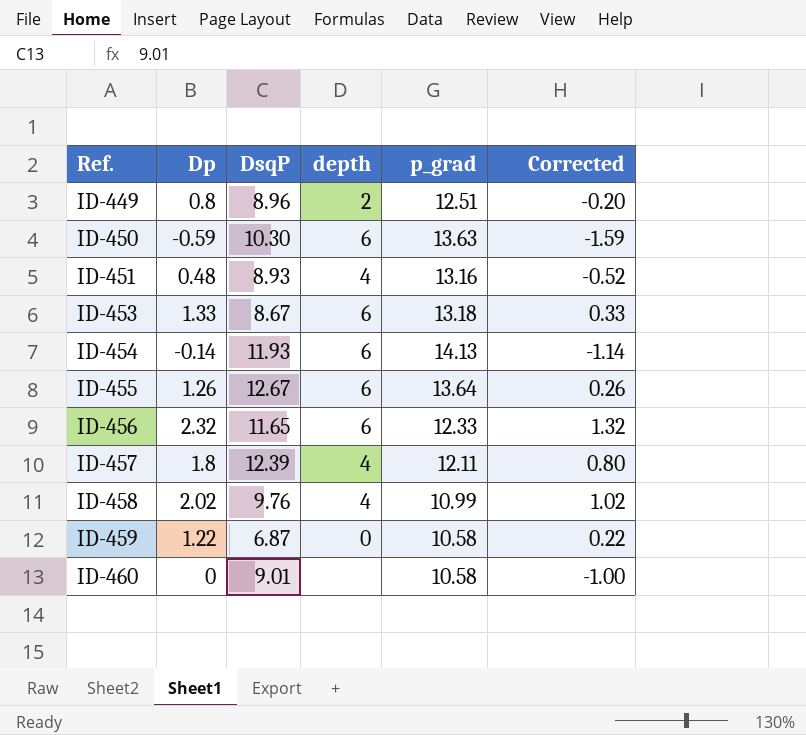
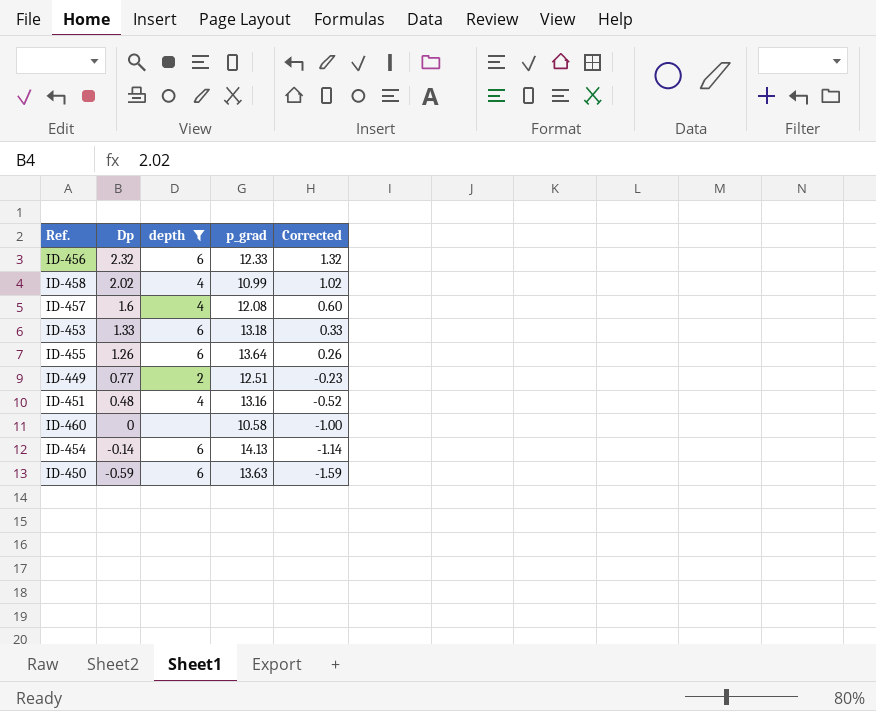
filter: none -> depth != 0
row order: Ref. ascending -> Dp descending
column DsqP | position: 3 -> none
ID-457 | Dp: 1.8 -> 1.6
ID-457 | p_grad: 12.11 -> 12.08
ID-457 | Corrected: 0.80 -> 0.60
ID-449 | Dp: 0.8 -> 0.77
ID-449 | Corrected: -0.20 -> -0.23

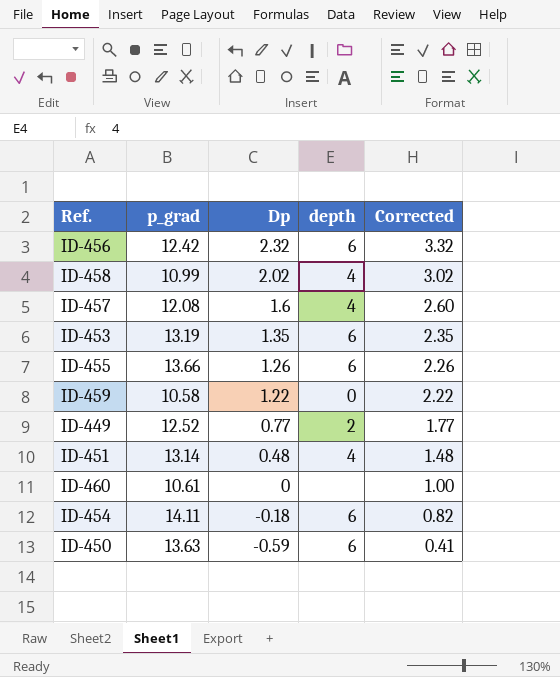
filter: depth != 0 -> none
column p_grad | position: 4 -> 2
column Corrected | formula: [Dp] - 1 -> [Dp] + 1
ID-456 | p_grad: 12.33 -> 12.42
ID-453 | p_grad: 13.18 -> 13.19
ID-453 | Dp: 1.33 -> 1.35
ID-455 | p_grad: 13.64 -> 13.66
ID-449 | p_grad: 12.51 -> 12.52
ID-451 | p_grad: 13.16 -> 13.14
ID-460 | p_grad: 10.58 -> 10.61
ID-454 | p_grad: 14.13 -> 14.11
ID-454 | Dp: -0.14 -> -0.18

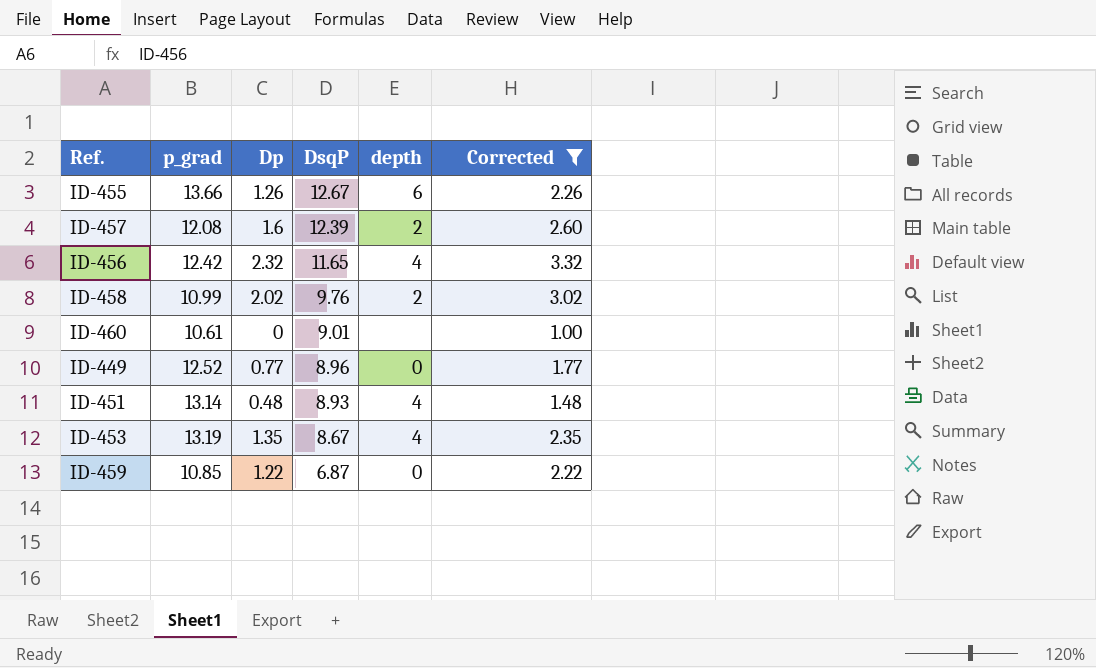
filter: none -> Corrected >= 1.00
row order: Dp descending -> DsqP descending
column DsqP | position: none -> 4
ID-457 | depth: 4 -> 2
ID-456 | depth: 6 -> 4
ID-458 | depth: 4 -> 2
ID-449 | depth: 2 -> 0
ID-453 | depth: 6 -> 4
ID-459 | p_grad: 10.58 -> 10.85

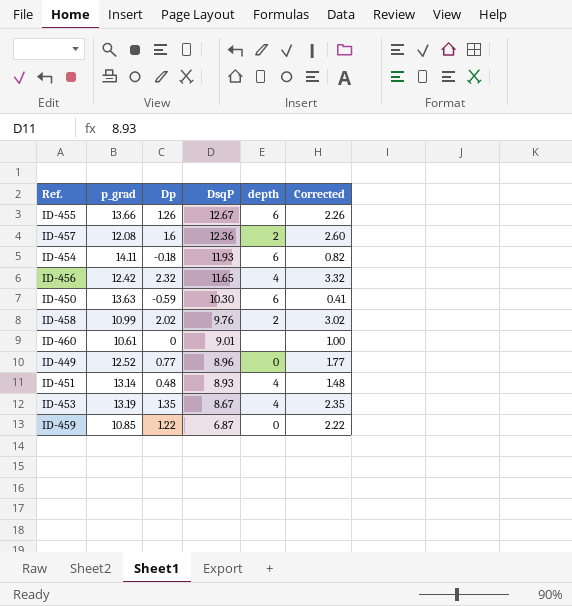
filter: Corrected >= 1.00 -> none
ID-457 | DsqP: 12.39 -> 12.36

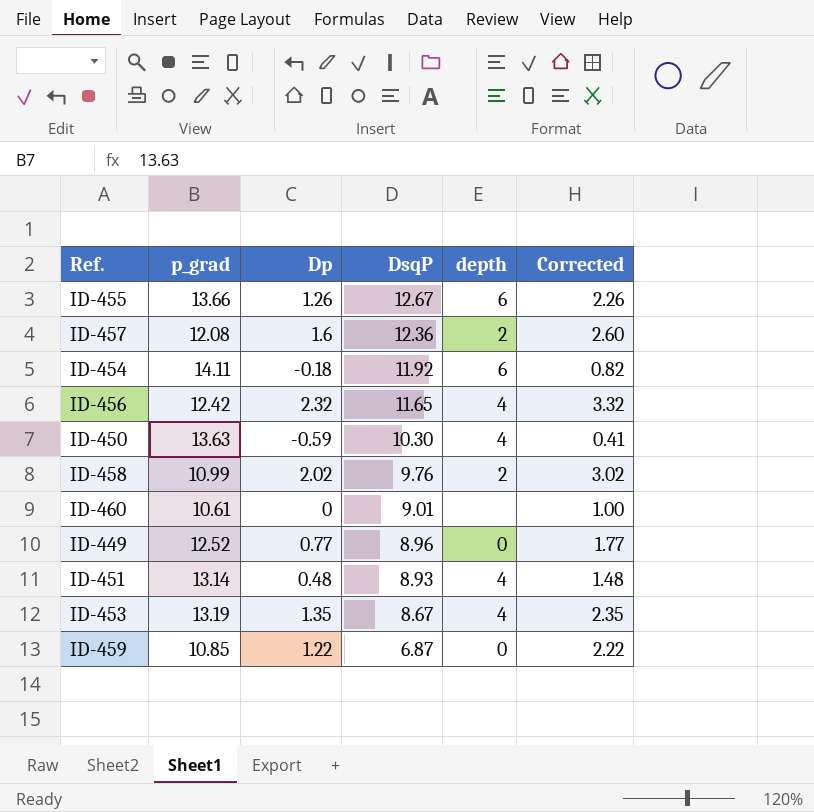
ID-454 | DsqP: 11.93 -> 11.92
ID-450 | depth: 6 -> 4

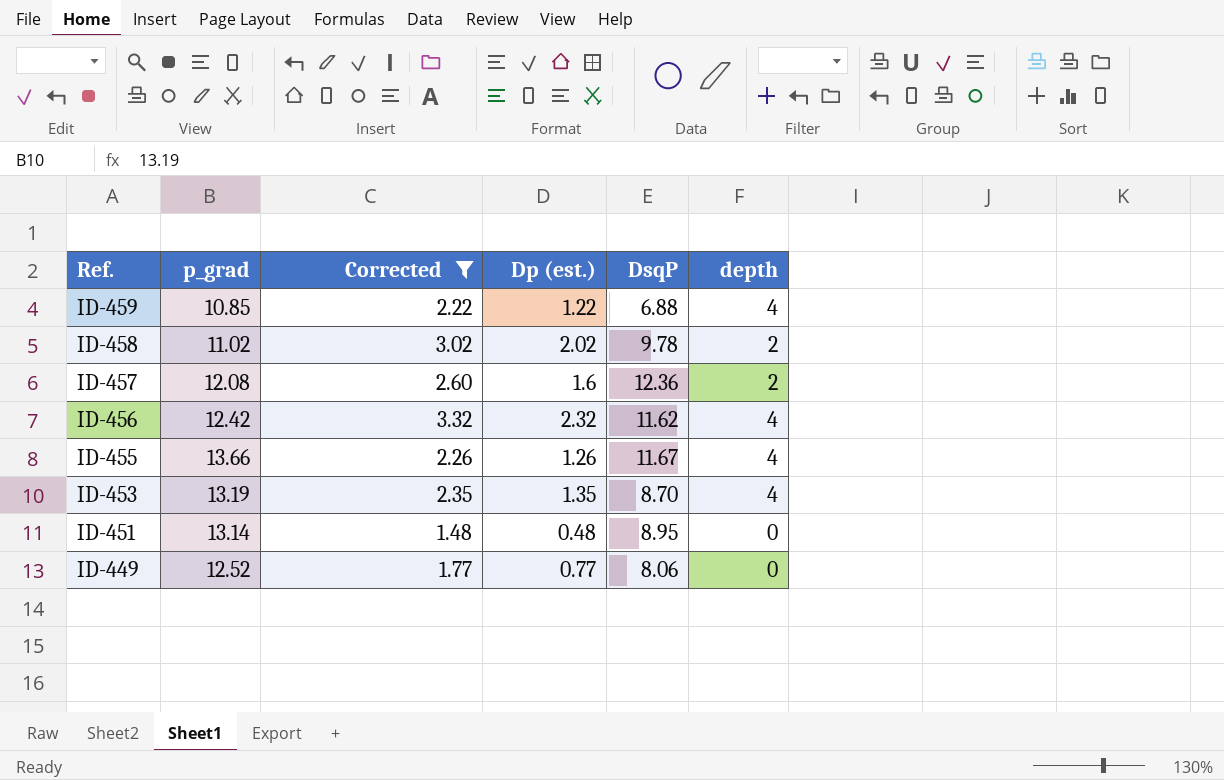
filter: none -> Corrected >= 1.48
row order: DsqP descending -> Ref. descending
column Corrected | position: 6 -> 3
column name: Dp -> Dp (est.)
ID-459 | DsqP: 6.87 -> 6.88
ID-459 | depth: 0 -> 4
ID-458 | p_grad: 10.99 -> 11.02
ID-458 | DsqP: 9.76 -> 9.78
ID-456 | DsqP: 11.65 -> 11.62
ID-455 | DsqP: 12.67 -> 11.67
ID-455 | depth: 6 -> 4
ID-453 | DsqP: 8.67 -> 8.70
ID-451 | DsqP: 8.93 -> 8.95
ID-451 | depth: 4 -> 0
ID-449 | DsqP: 8.96 -> 8.06

